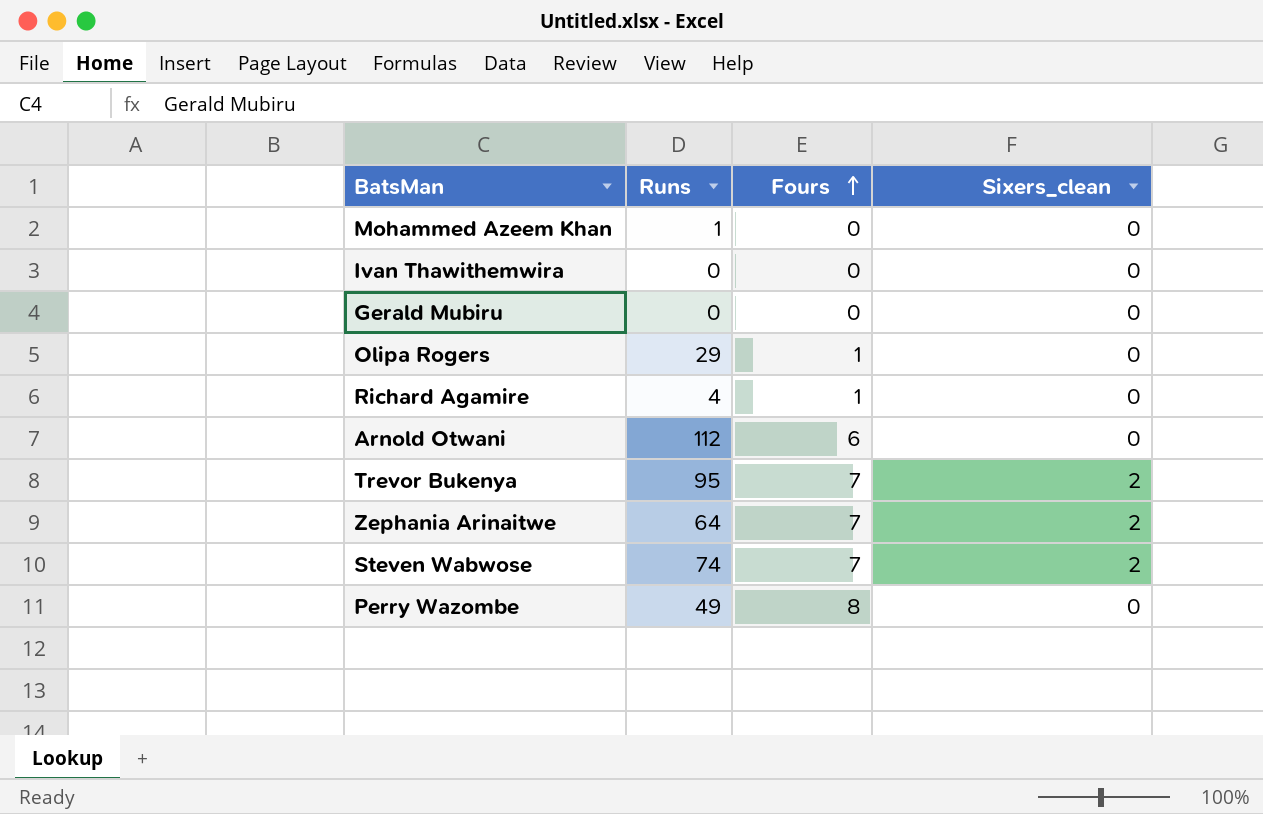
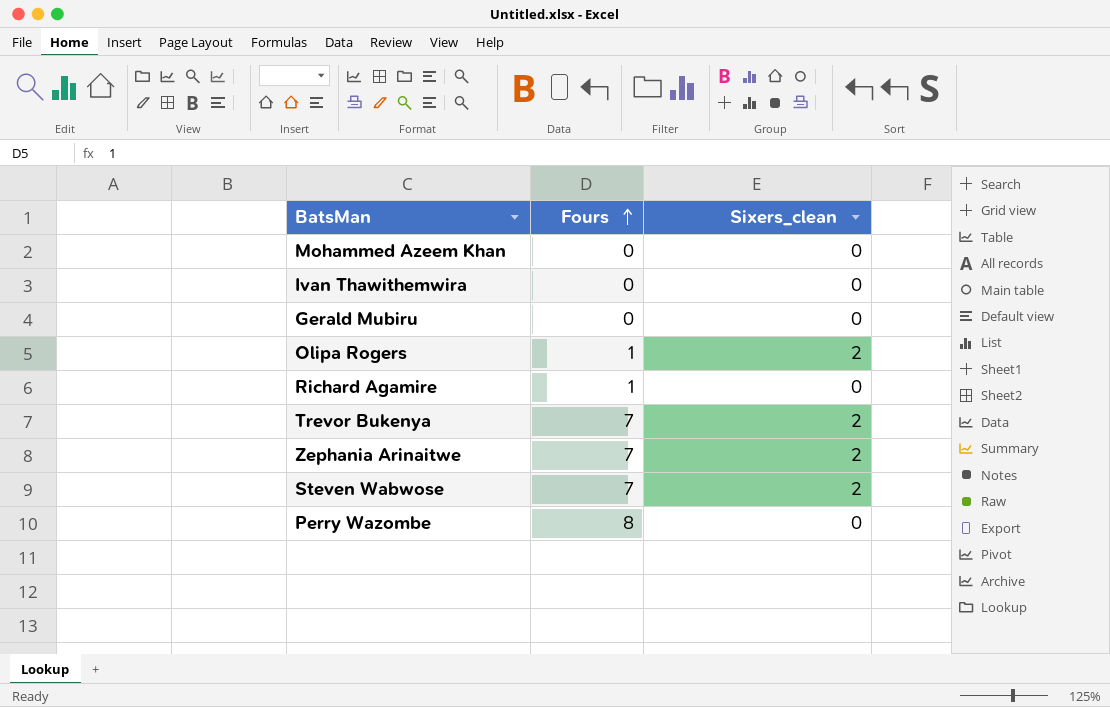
column Runs | position: 2 -> none
row Arnold Otwani: 112 | 6 | 0 -> none
Olipa Rogers | Sixers_clean: 0 -> 2

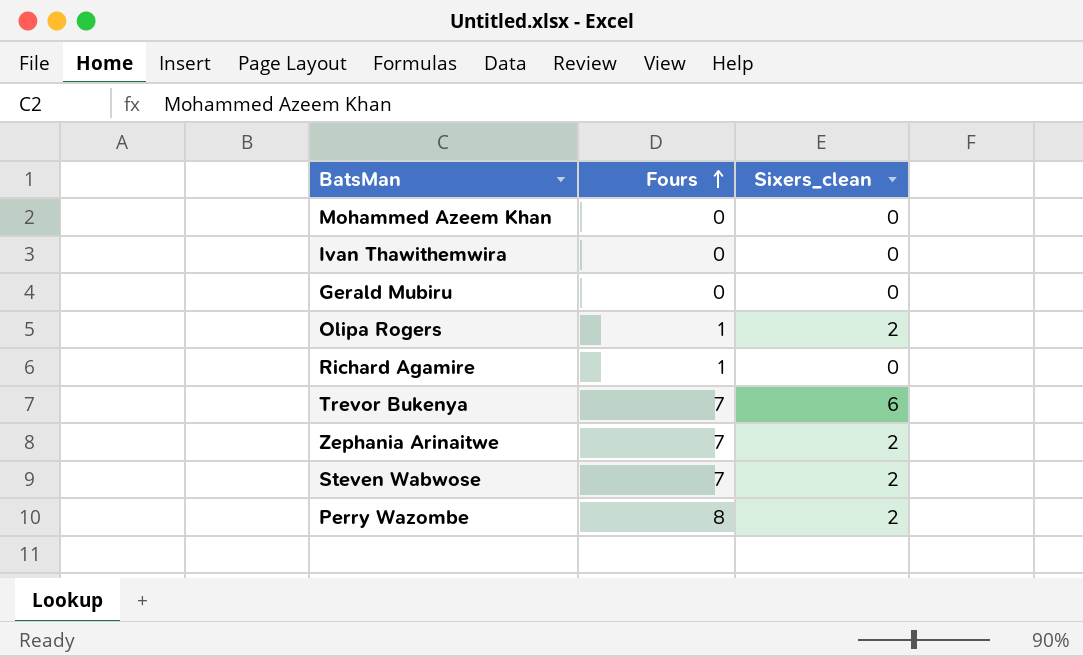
Trevor Bukenya | Sixers_clean: 2 -> 6
Perry Wazombe | Sixers_clean: 0 -> 2

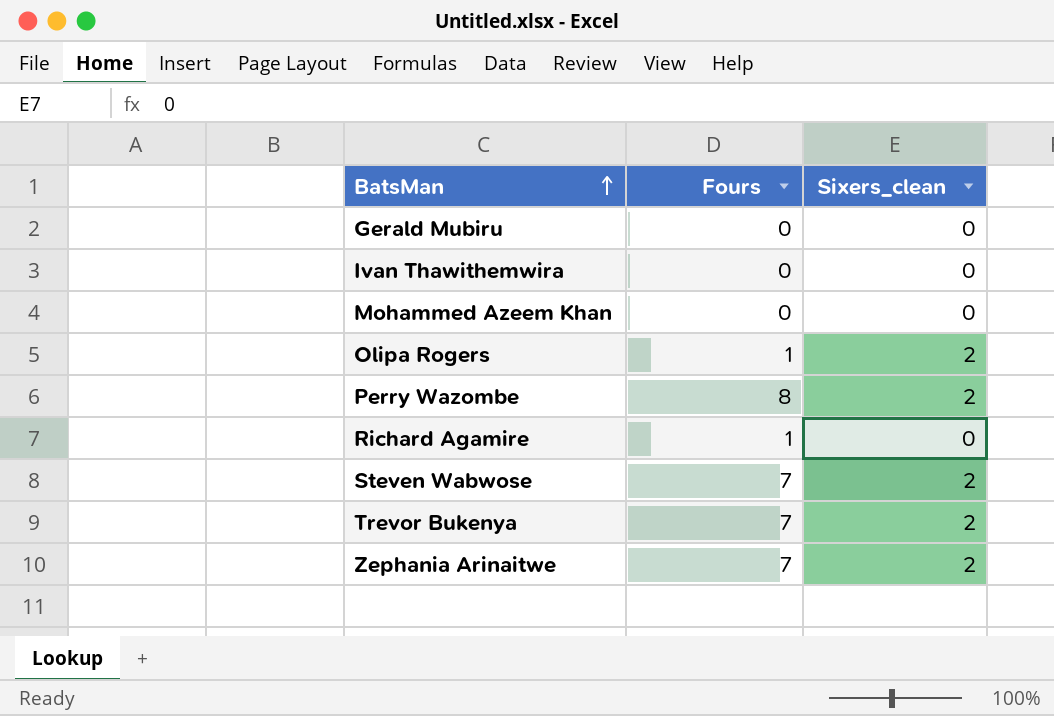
row order: Fours ascending -> BatsMan ascending
Trevor Bukenya | Sixers_clean: 6 -> 2

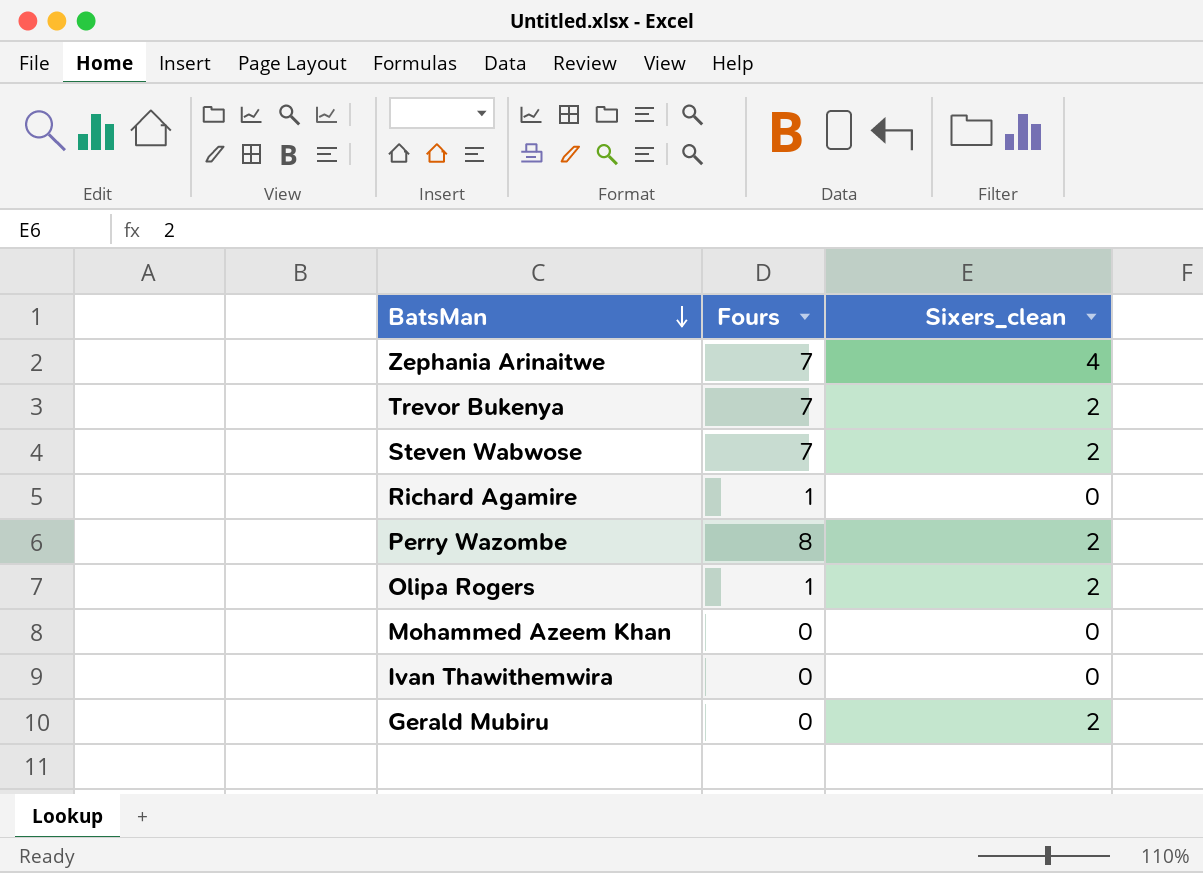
row order: BatsMan ascending -> BatsMan descending
Zephania Arinaitwe | Sixers_clean: 2 -> 4
Gerald Mubiru | Sixers_clean: 0 -> 2

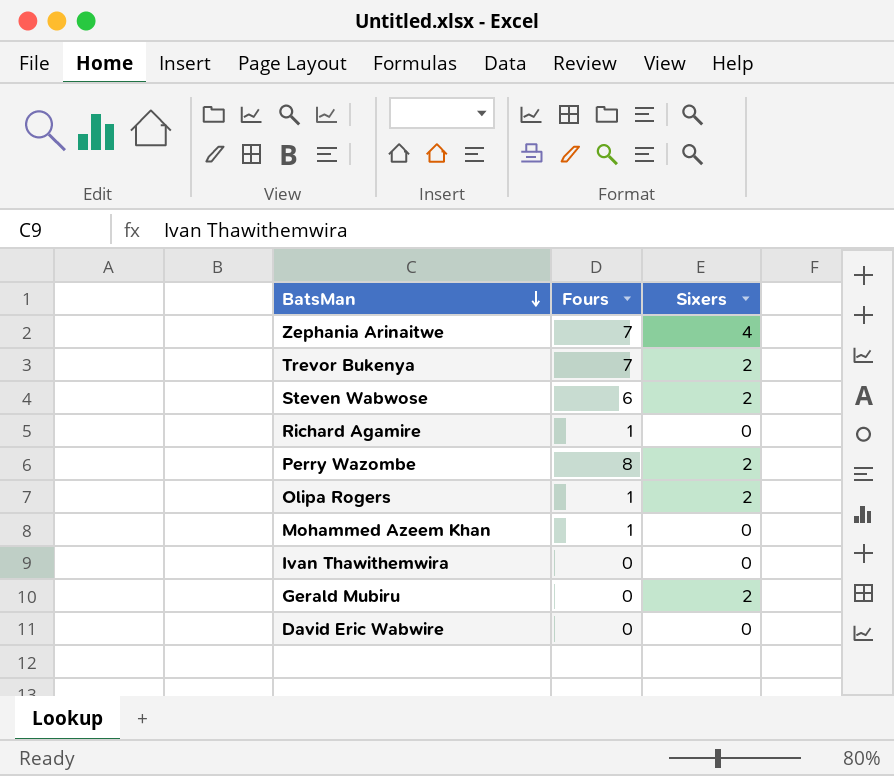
column name: Sixers_clean -> Sixers
Steven Wabwose | Fours: 7 -> 6
Mohammed Azeem Khan | Fours: 0 -> 1
row David Eric Wabwire: none -> 0 | 0

